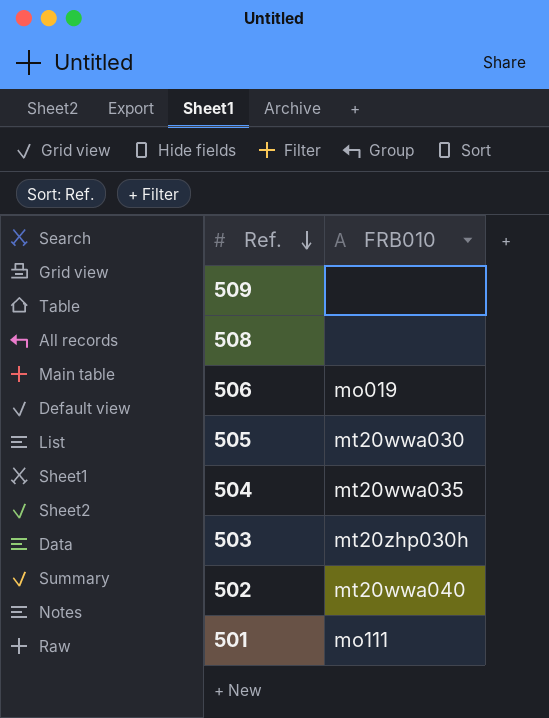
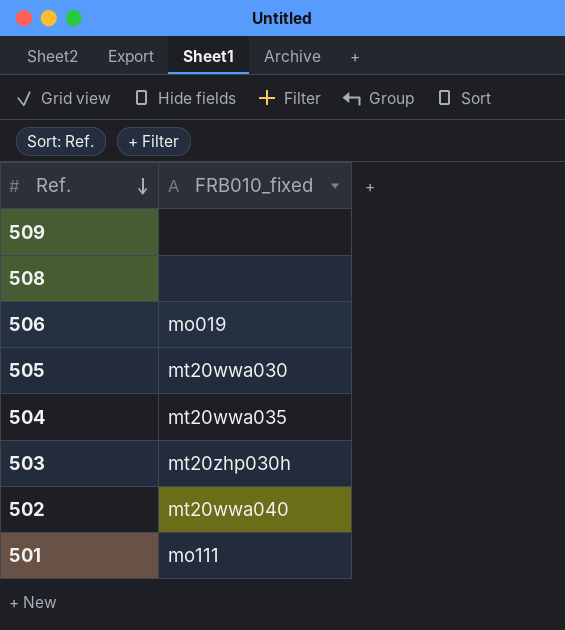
column name: FRB010 -> FRB010_fixed

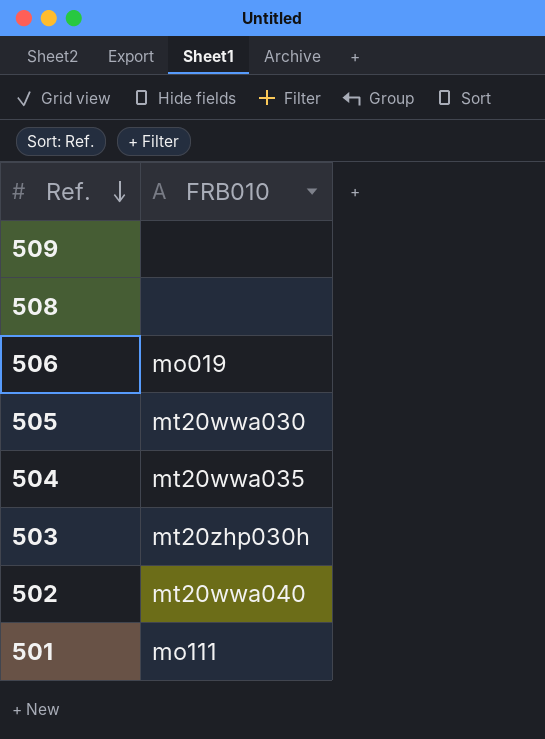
column name: FRB010_fixed -> FRB010

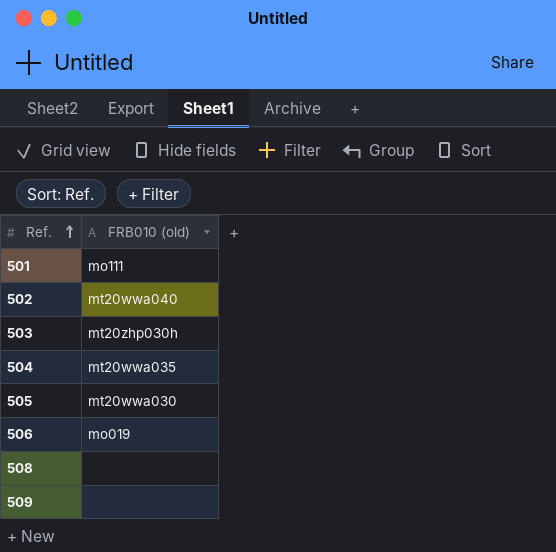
row order: Ref. descending -> Ref. ascending
column name: FRB010 -> FRB010 (old)

